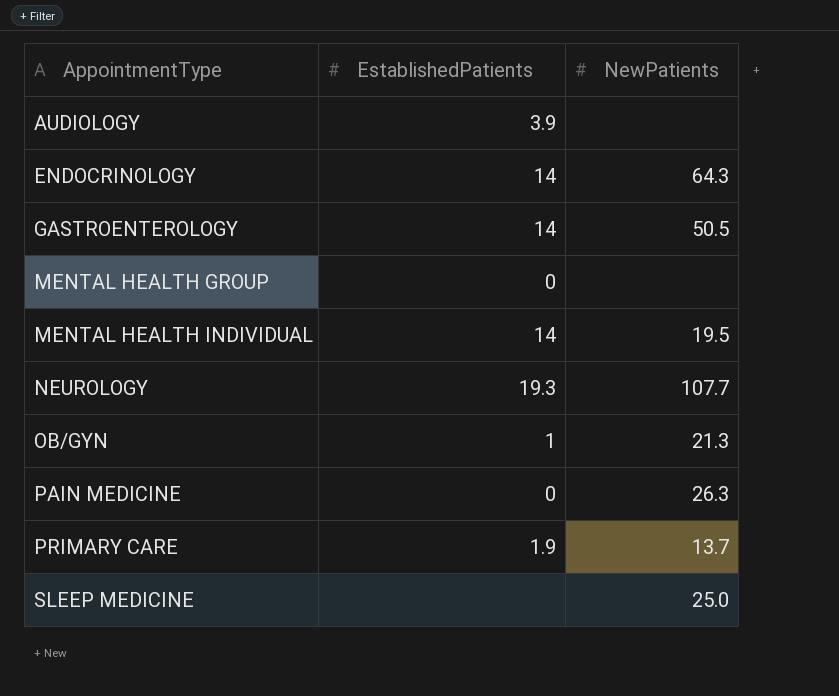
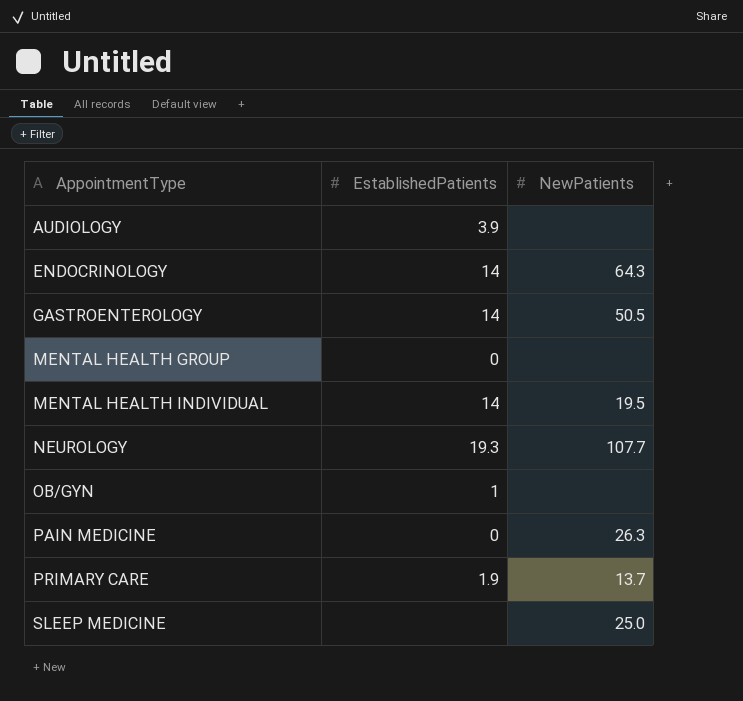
OB/GYN | NewPatients: 21.3 -> none

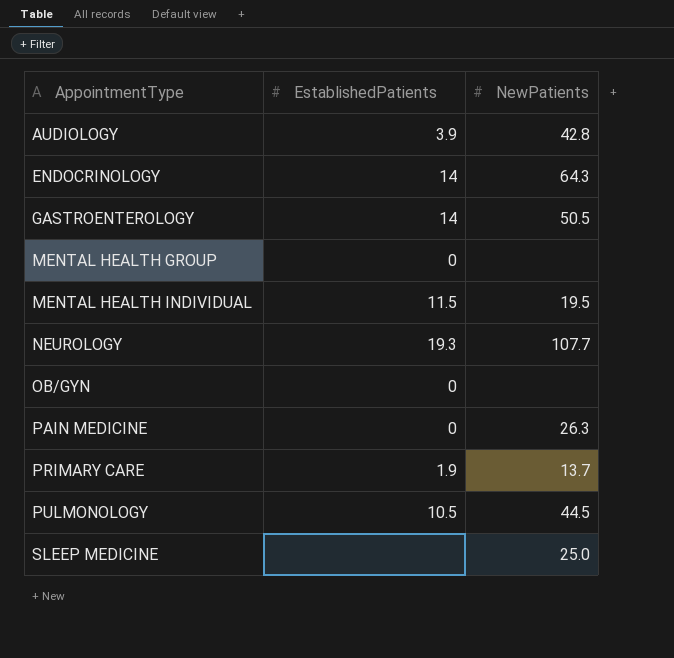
AUDIOLOGY | NewPatients: none -> 42.8
MENTAL HEALTH INDIVIDUAL | EstablishedPatients: 14 -> 11.5
OB/GYN | EstablishedPatients: 1 -> 0
row PULMONOLOGY: none -> 10.5 | 44.5

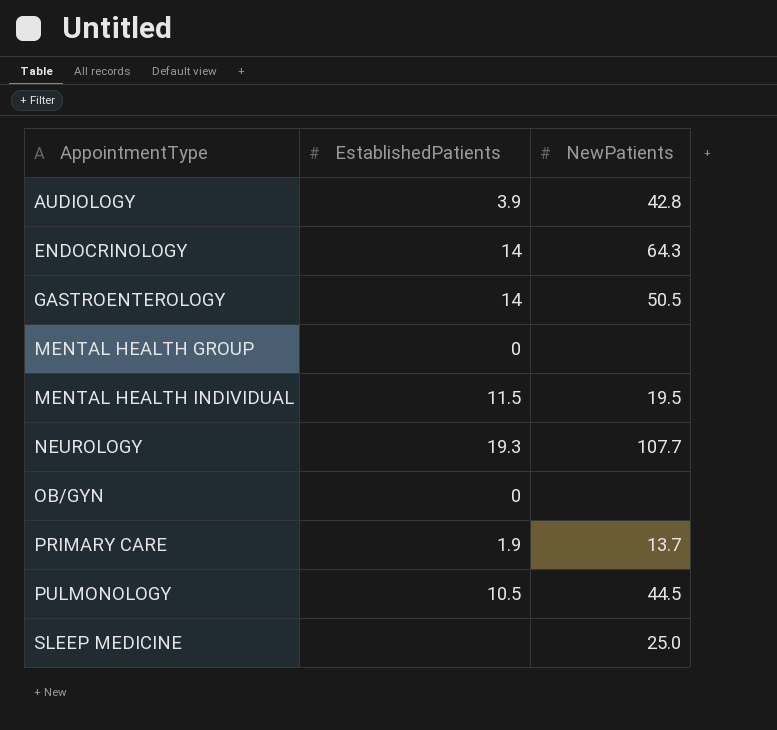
row PAIN MEDICINE: 0 | 26.3 -> none

